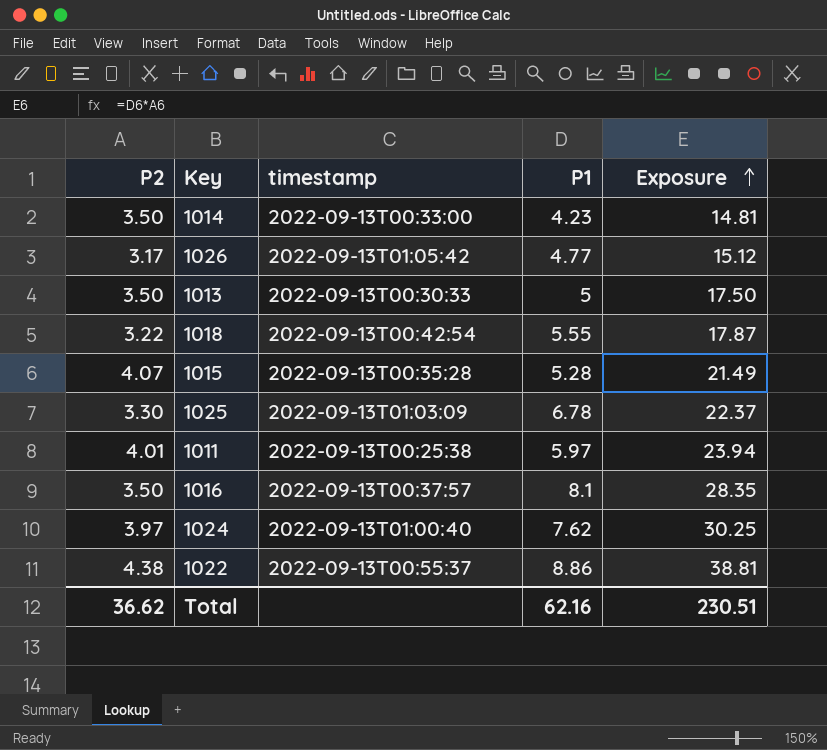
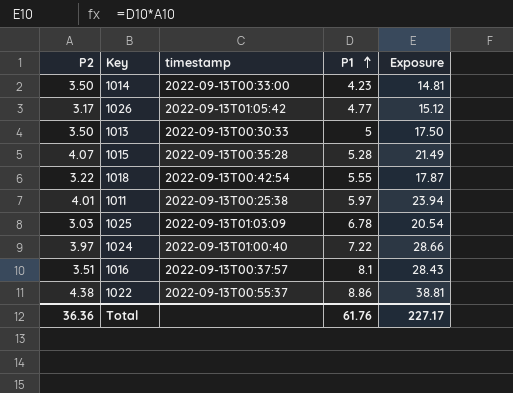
row order: Exposure ascending -> P1 ascending
1025 | P2: 3.30 -> 3.03
1025 | Exposure: 22.37 -> 20.54
1024 | P1: 7.62 -> 7.22
1024 | Exposure: 30.25 -> 28.66
1016 | P2: 3.50 -> 3.51
1016 | Exposure: 28.35 -> 28.43
Total | P2: 36.62 -> 36.36
Total | P1: 62.16 -> 61.76
Total | Exposure: 230.51 -> 227.17

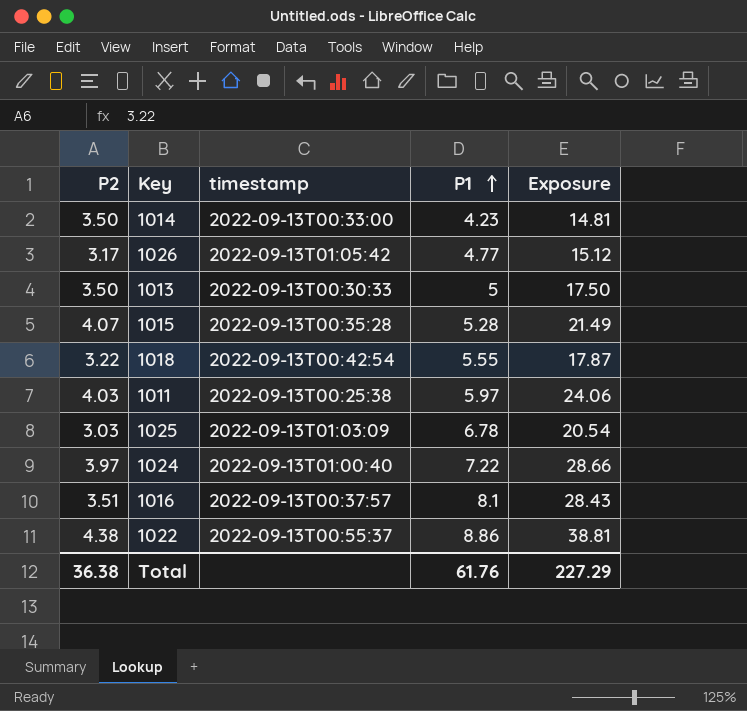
1011 | P2: 4.01 -> 4.03
1011 | Exposure: 23.94 -> 24.06
Total | P2: 36.36 -> 36.38
Total | Exposure: 227.17 -> 227.29

